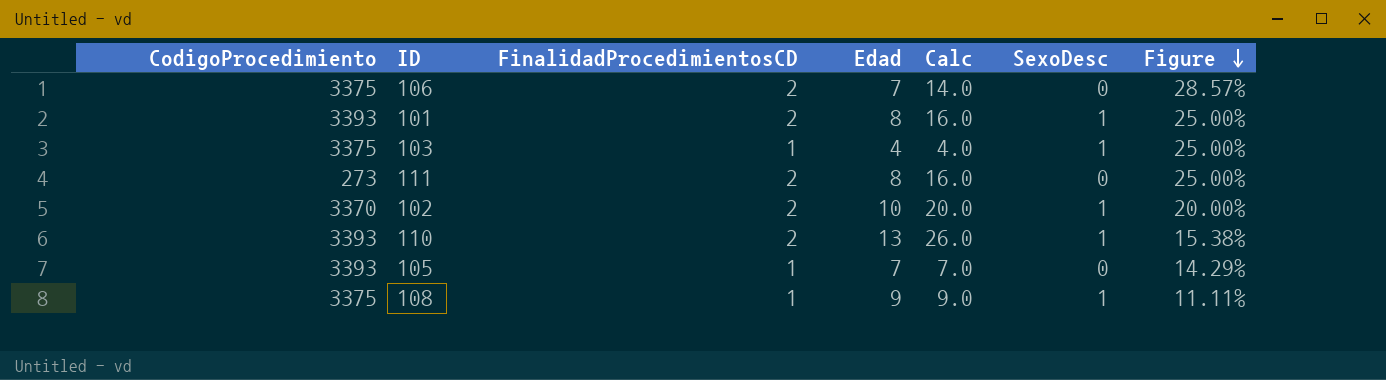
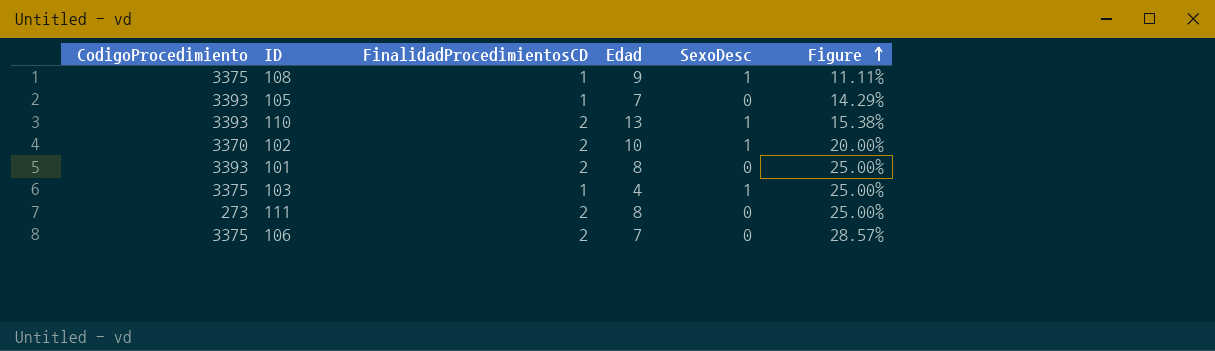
row order: Figure descending -> Figure ascending
column Calc | formula: [FinalidadProcedimientosCD] * [Edad] -> none
101 | SexoDesc: 1 -> 0

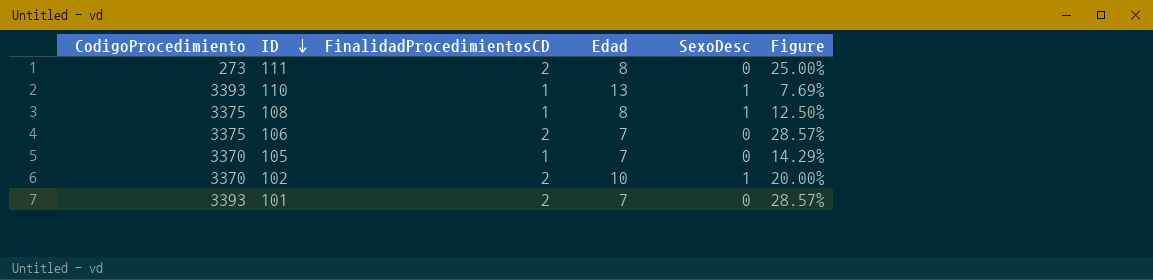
row order: Figure ascending -> ID descending
row 103: 3375 | 1 | 4 | 1 | 25.00% -> none
110 | FinalidadProcedimientosCD: 2 -> 1
110 | Figure: 15.38% -> 7.69%
108 | Edad: 9 -> 8
108 | Figure: 11.11% -> 12.50%
105 | CodigoProcedimiento: 3393 -> 3370
101 | Edad: 8 -> 7
101 | Figure: 25.00% -> 28.57%

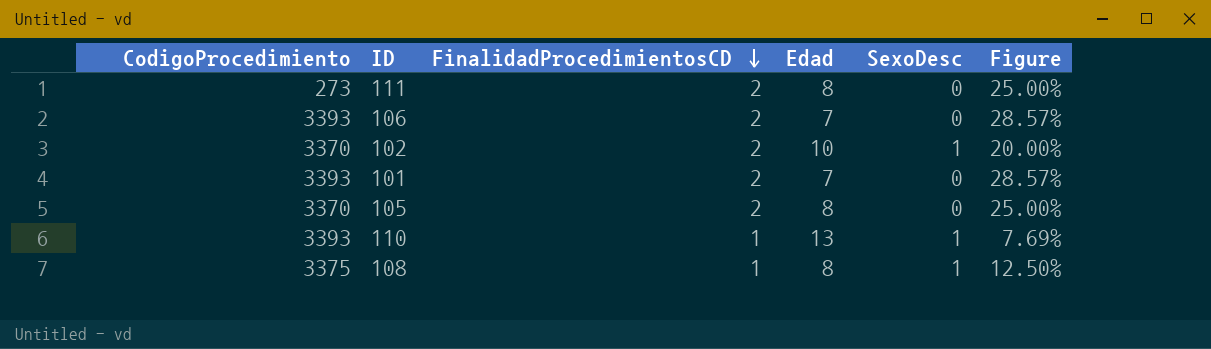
row order: ID descending -> FinalidadProcedimientosCD descending
106 | CodigoProcedimiento: 3375 -> 3393
105 | FinalidadProcedimientosCD: 1 -> 2
105 | Edad: 7 -> 8
105 | Figure: 14.29% -> 25.00%

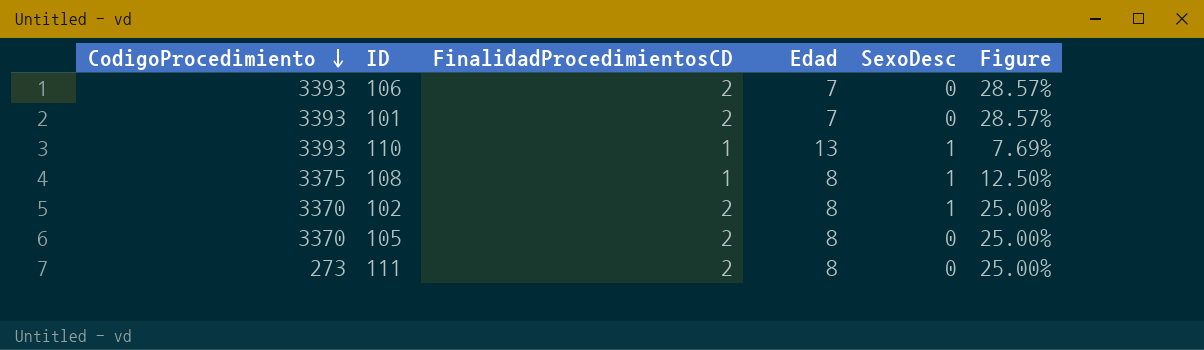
row order: FinalidadProcedimientosCD descending -> CodigoProcedimiento descending
102 | Edad: 10 -> 8
102 | Figure: 20.00% -> 25.00%

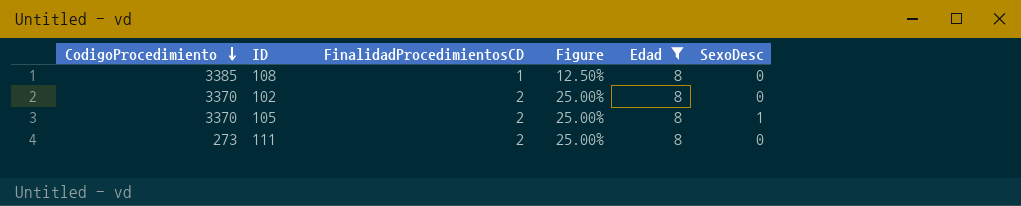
filter: none -> Edad = 8
column Figure | position: 6 -> 4
108 | CodigoProcedimiento: 3375 -> 3385
108 | SexoDesc: 1 -> 0
102 | SexoDesc: 1 -> 0
105 | SexoDesc: 0 -> 1

